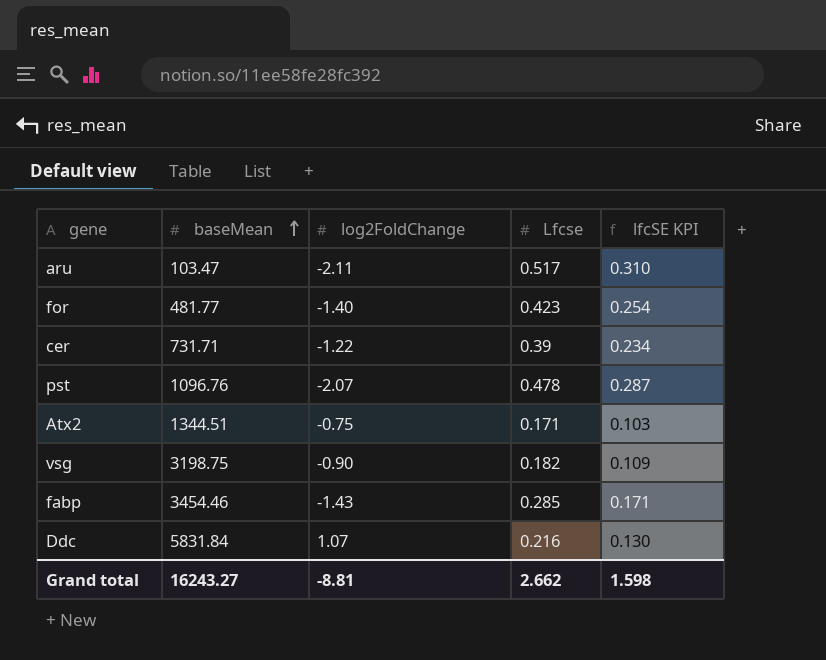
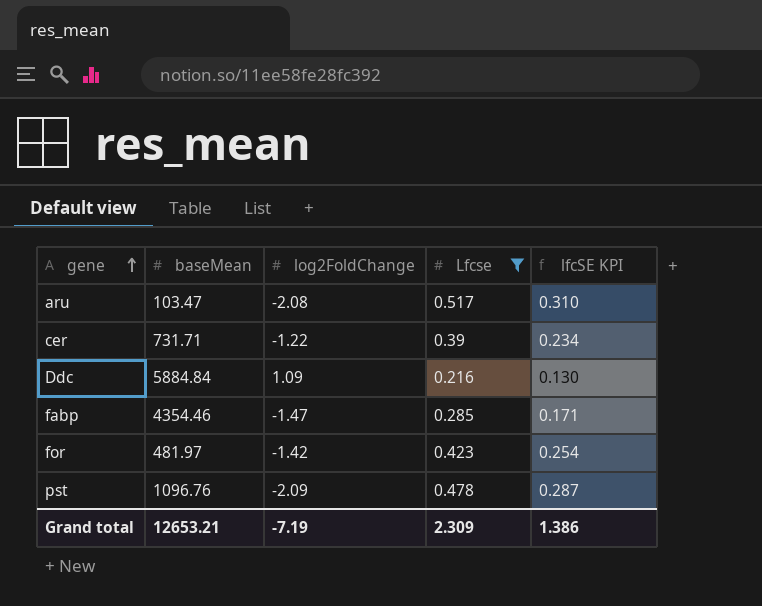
filter: none -> Lfcse >= 0.216
row order: baseMean ascending -> gene ascending
aru | log2FoldChange: -2.11 -> -2.08
Ddc | baseMean: 5831.84 -> 5884.84
Ddc | log2FoldChange: 1.07 -> 1.09
fabp | baseMean: 3454.46 -> 4354.46
fabp | log2FoldChange: -1.43 -> -1.47
for | baseMean: 481.77 -> 481.97
for | log2FoldChange: -1.40 -> -1.42
pst | log2FoldChange: -2.07 -> -2.09
Grand total | baseMean: 16243.27 -> 12653.21
Grand total | log2FoldChange: -8.81 -> -7.19
Grand total | Lfcse: 2.662 -> 2.309
Grand total | lfcSE KPI: 1.598 -> 1.386

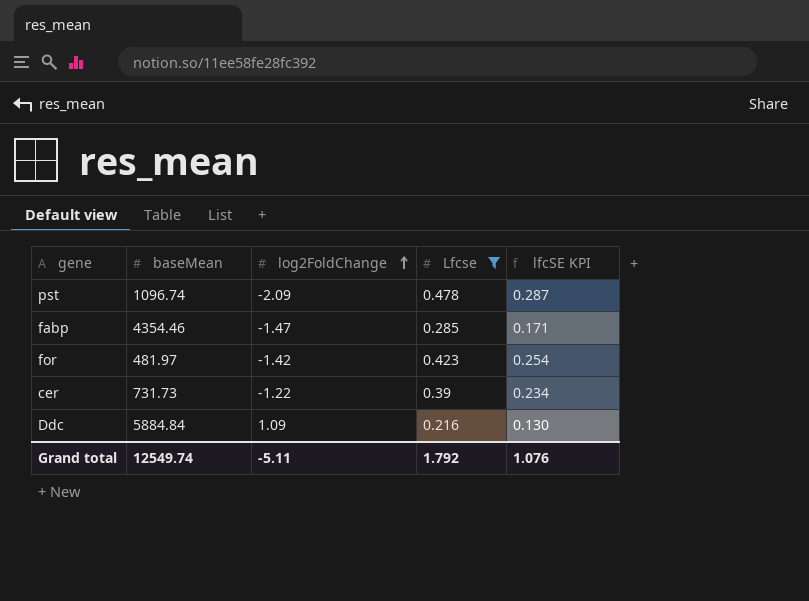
row order: gene ascending -> log2FoldChange ascending
row aru: 103.47 | -2.08 | 0.517 | 0.310 -> none
pst | baseMean: 1096.76 -> 1096.74
cer | baseMean: 731.71 -> 731.73
Grand total | baseMean: 12653.21 -> 12549.74
Grand total | log2FoldChange: -7.19 -> -5.11
Grand total | Lfcse: 2.309 -> 1.792
Grand total | lfcSE KPI: 1.386 -> 1.076

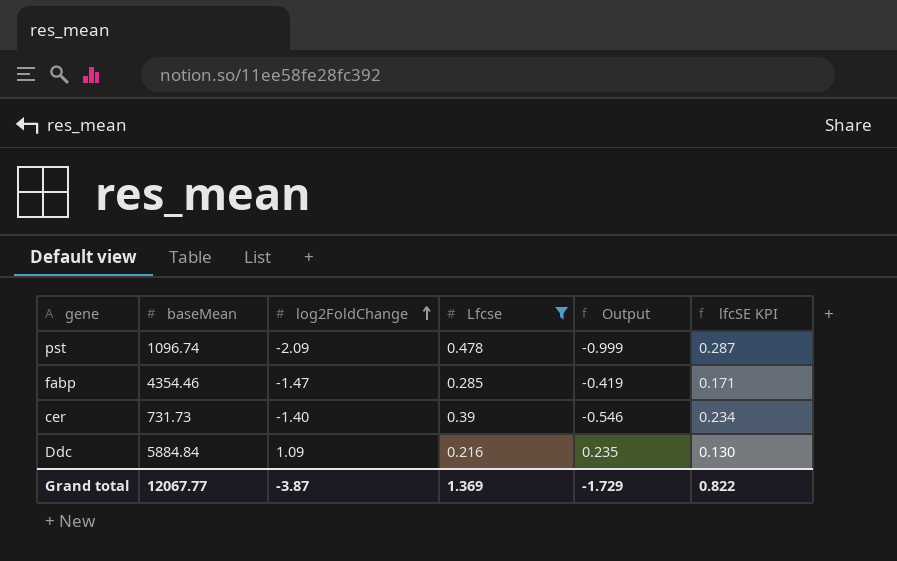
column Output | formula: none -> [log2FoldChange] * [Lfcse]
row for: 481.97 | -1.42 | 0.423 | 0.254 -> none
cer | log2FoldChange: -1.22 -> -1.40
Grand total | baseMean: 12549.74 -> 12067.77
Grand total | log2FoldChange: -5.11 -> -3.87
Grand total | Lfcse: 1.792 -> 1.369
Grand total | lfcSE KPI: 1.076 -> 0.822

